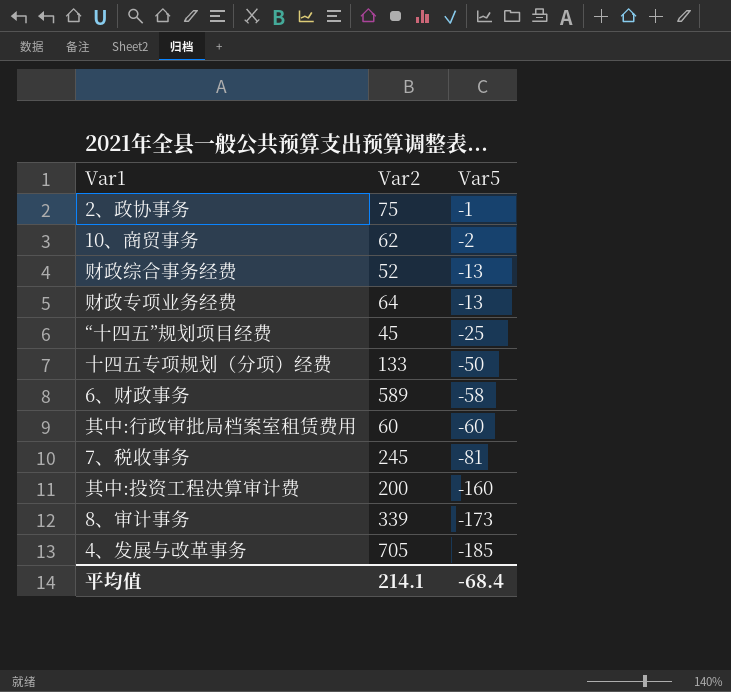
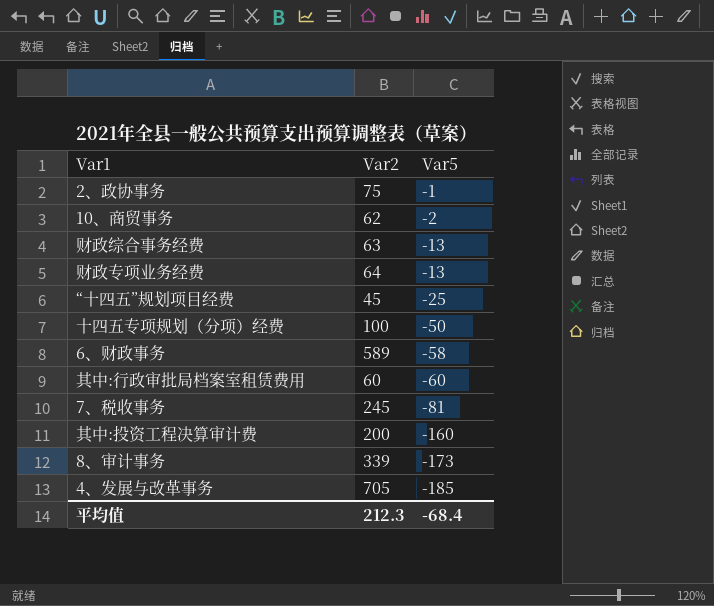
财政综合事务经费 | Var2: 52 -> 63
十四五专项规划（分项）经费 | Var2: 133 -> 100
平均值 | Var2: 214.1 -> 212.3

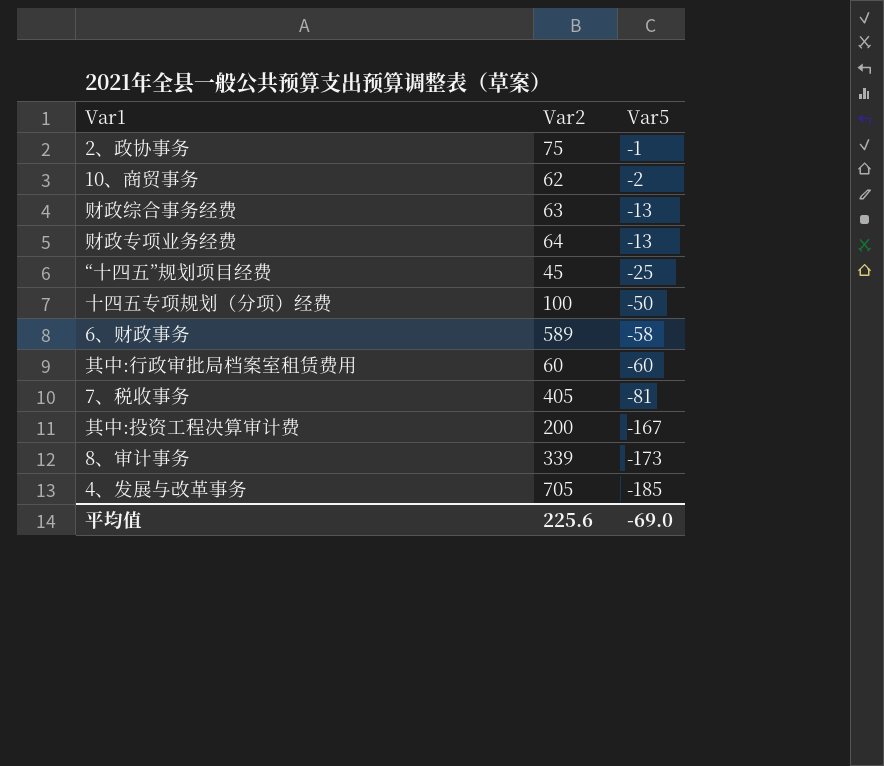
7、税收事务 | Var2: 245 -> 405
其中:投资工程决算审计费 | Var5: -160 -> -167
平均值 | Var2: 212.3 -> 225.6
平均值 | Var5: -68.4 -> -69.0

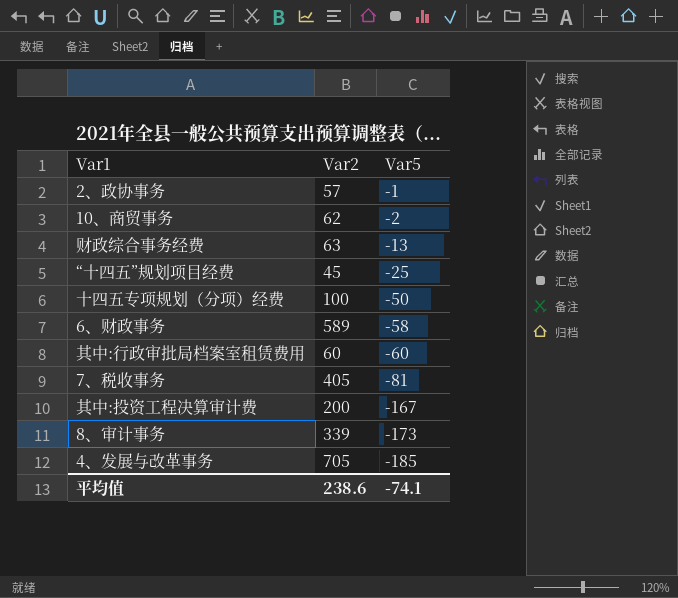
row 财政专项业务经费: 64 | -13 -> none
2、政协事务 | Var2: 75 -> 57
平均值 | Var2: 225.6 -> 238.6
平均值 | Var5: -69.0 -> -74.1

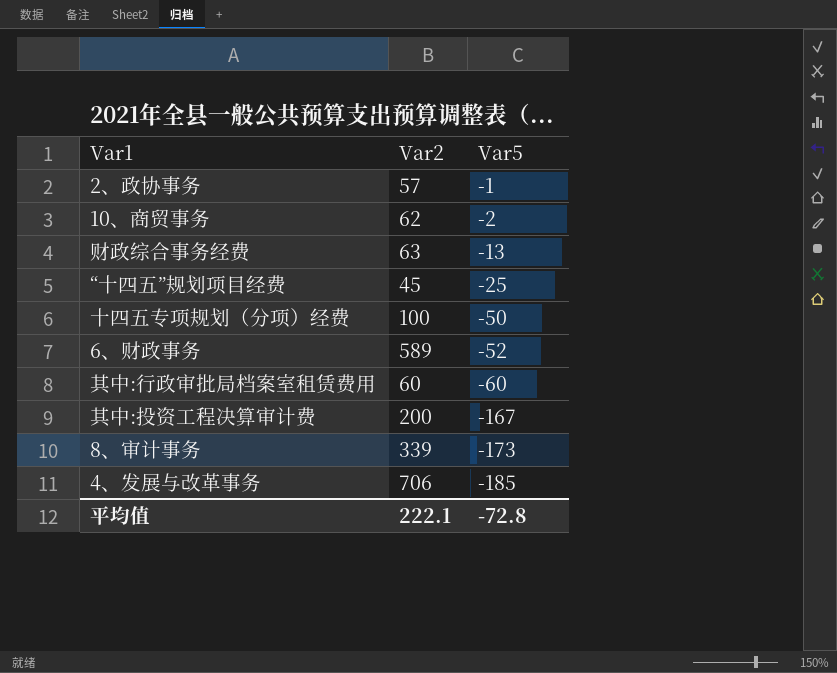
row 7、税收事务: 405 | -81 -> none
6、财政事务 | Var5: -58 -> -52
4、发展与改革事务 | Var2: 705 -> 706
平均值 | Var2: 238.6 -> 222.1
平均值 | Var5: -74.1 -> -72.8

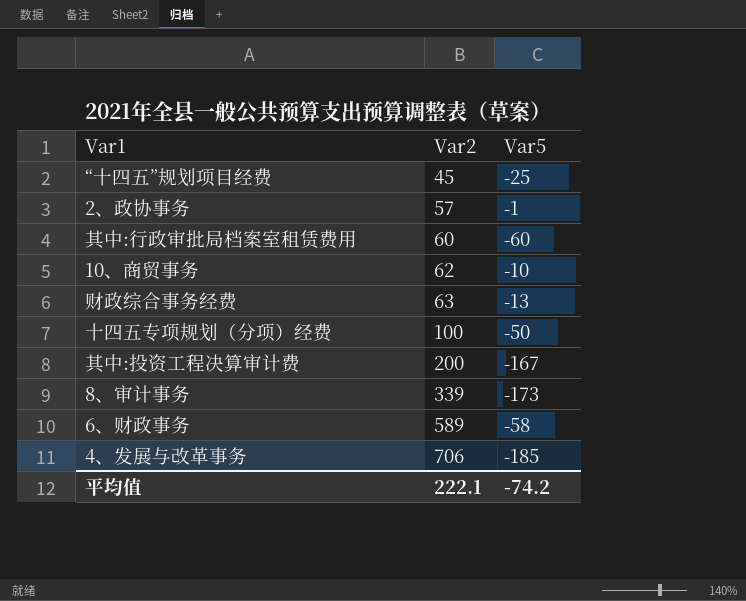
row order: Var5 descending -> Var2 ascending
10、商贸事务 | Var5: -2 -> -10
6、财政事务 | Var5: -52 -> -58
平均值 | Var5: -72.8 -> -74.2

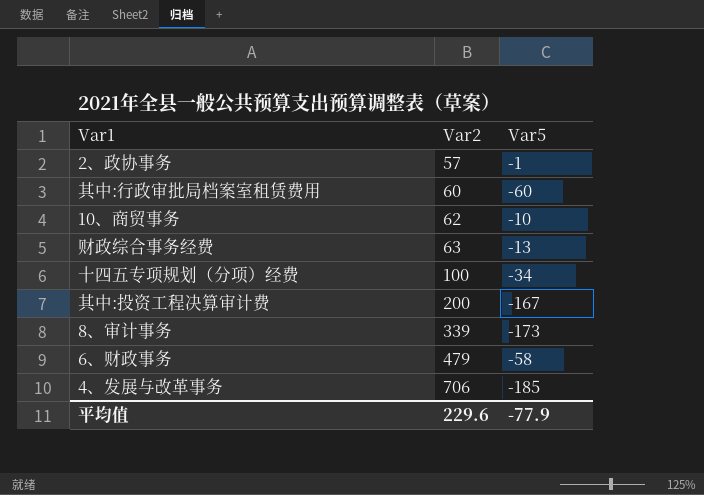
row “十四五”规划项目经费: 45 | -25 -> none
十四五专项规划（分项）经费 | Var5: -50 -> -34
6、财政事务 | Var2: 589 -> 479
平均值 | Var2: 222.1 -> 229.6
平均值 | Var5: -74.2 -> -77.9

